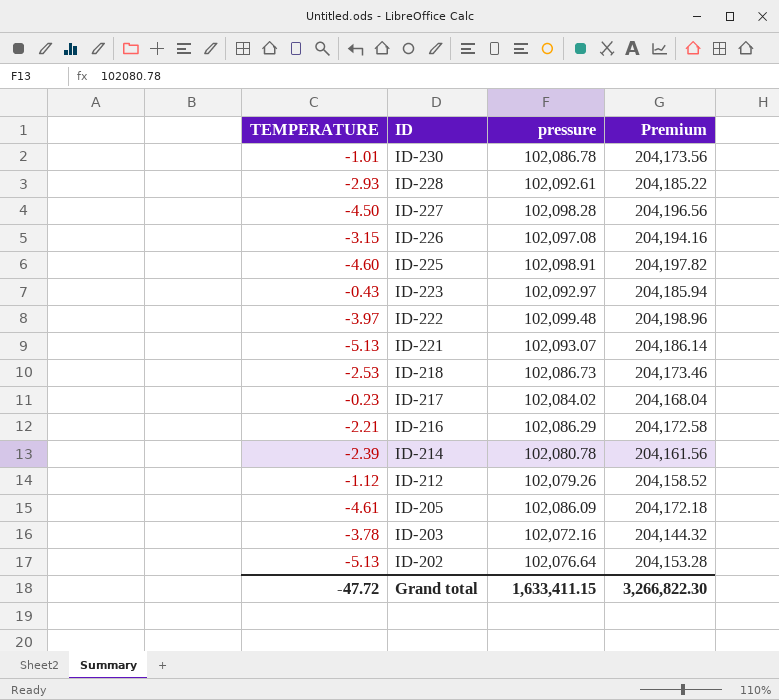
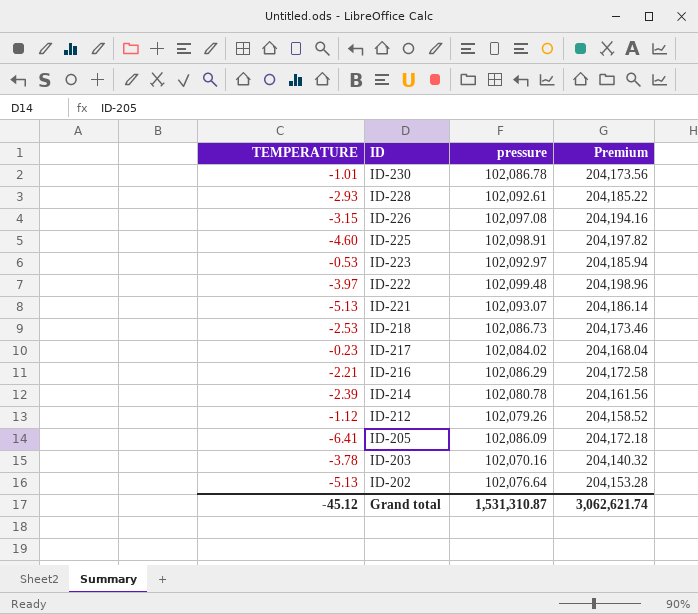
row ID-227: -4.50 | 102,098.28 | 204,196.56 -> none
ID-223 | TEMPERATURE: -0.43 -> -0.53
ID-205 | TEMPERATURE: -4.61 -> -6.41
ID-203 | pressure: 102,072.16 -> 102,070.16
ID-203 | Premium: 204,144.32 -> 204,140.32
Grand total | TEMPERATURE: -47.72 -> -45.12
Grand total | pressure: 1,633,411.15 -> 1,531,310.87
Grand total | Premium: 3,266,822.30 -> 3,062,621.74

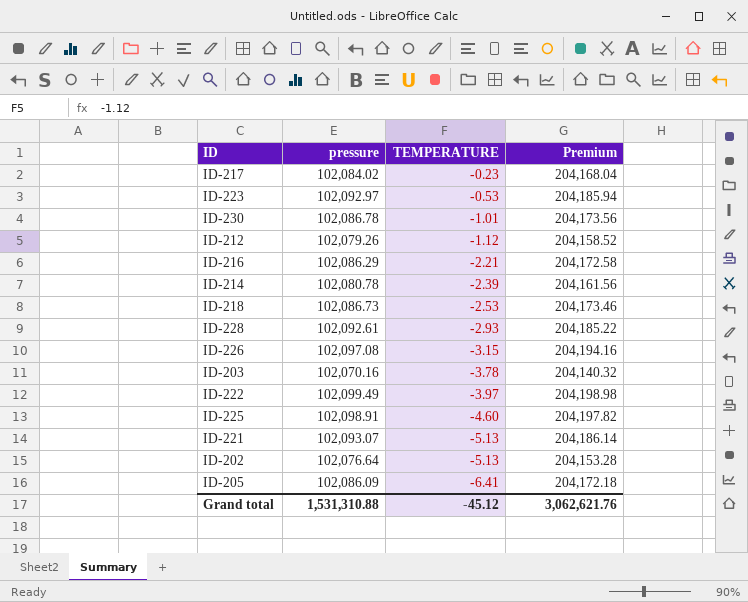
row order: ID descending -> TEMPERATURE descending
column TEMPERATURE | position: 1 -> 3
ID-222 | pressure: 102,099.48 -> 102,099.49
ID-222 | Premium: 204,198.96 -> 204,198.98
Grand total | pressure: 1,531,310.87 -> 1,531,310.88
Grand total | Premium: 3,062,621.74 -> 3,062,621.76

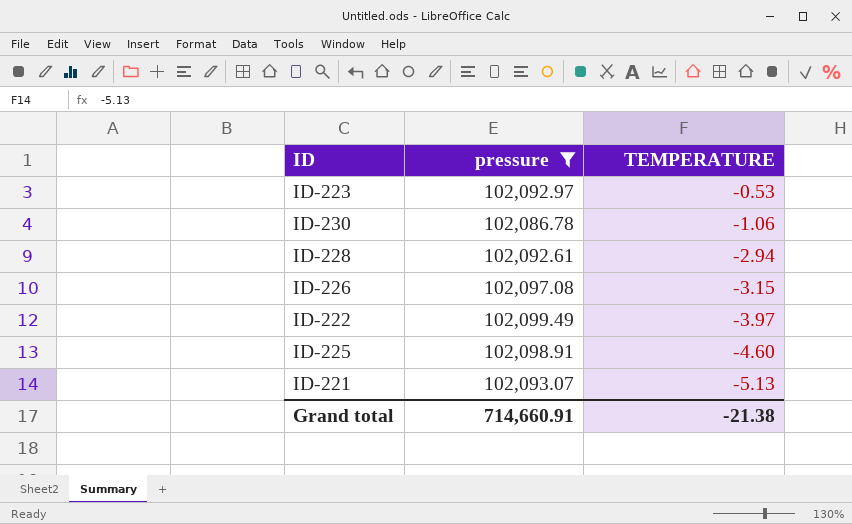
filter: none -> pressure >= 102,086.78
column Premium | formula: [pressure] * 2 -> none
ID-230 | TEMPERATURE: -1.01 -> -1.06
ID-228 | TEMPERATURE: -2.93 -> -2.94
Grand total | pressure: 1,531,310.88 -> 714,660.91
Grand total | TEMPERATURE: -45.12 -> -21.38

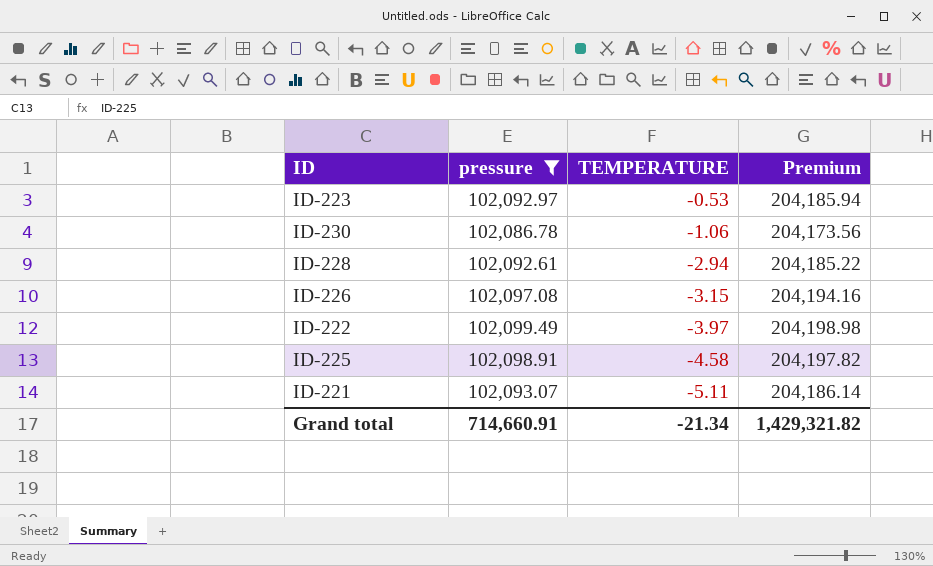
column Premium | formula: none -> [pressure] * 2
ID-225 | TEMPERATURE: -4.60 -> -4.58
ID-221 | TEMPERATURE: -5.13 -> -5.11
Grand total | TEMPERATURE: -21.38 -> -21.34

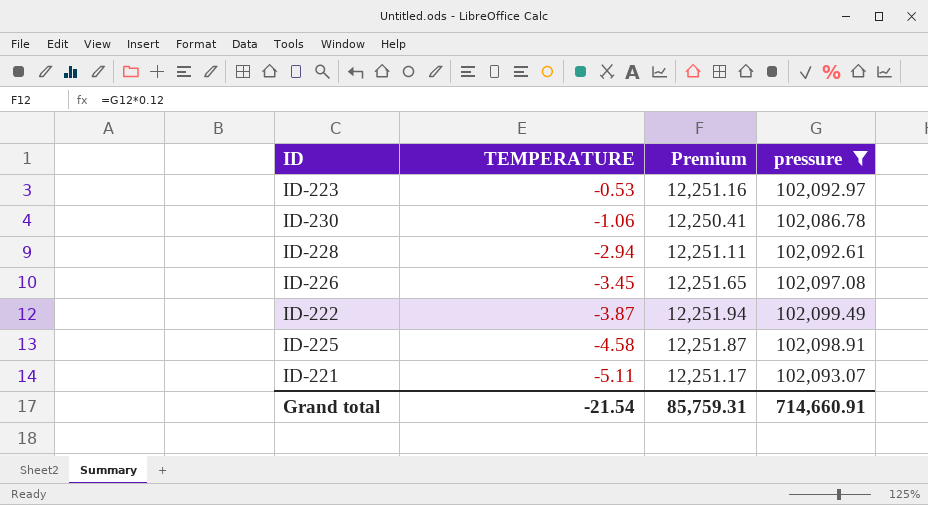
column Premium | formula: [pressure] * 2 -> [pressure] * 0.12
column pressure | position: 2 -> 4
ID-226 | TEMPERATURE: -3.15 -> -3.45
ID-222 | TEMPERATURE: -3.97 -> -3.87
Grand total | TEMPERATURE: -21.34 -> -21.54
Grand total | Premium: 1,429,321.82 -> 85,759.31

